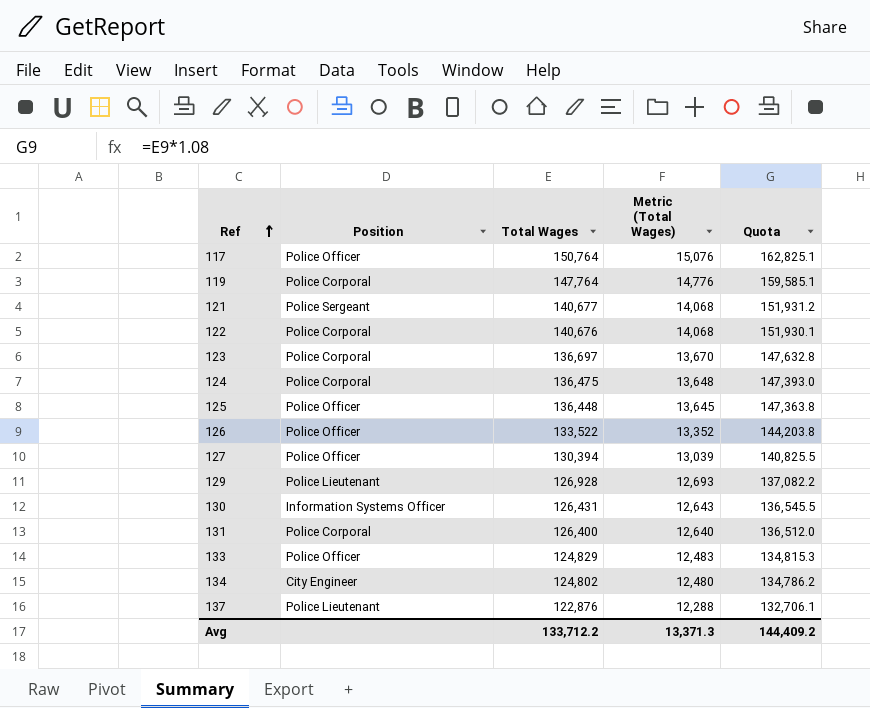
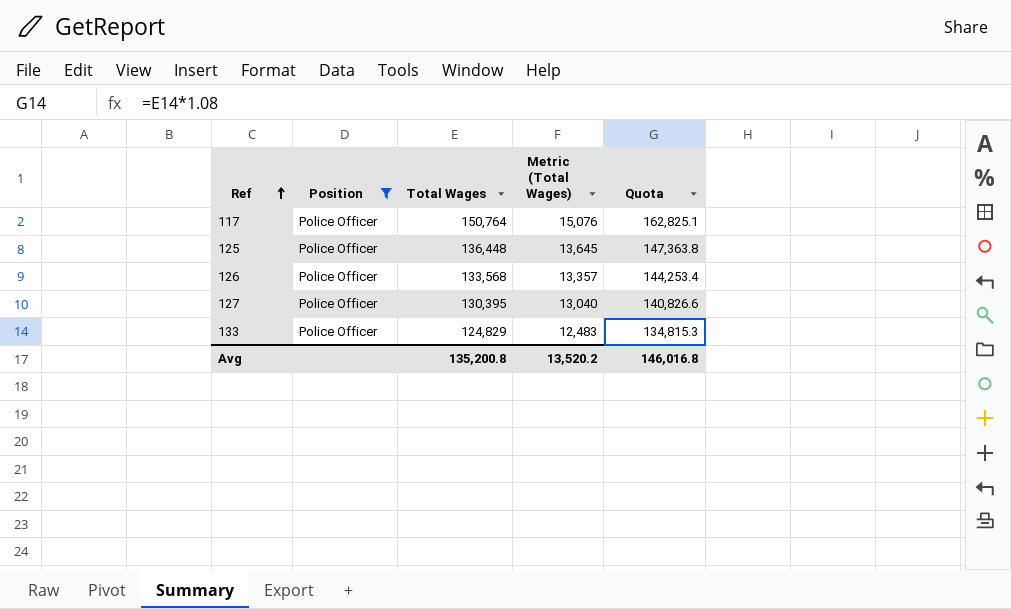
filter: none -> Position = Police Officer
126 | Total Wages: 133,522 -> 133,568
126 | Metric (Total Wages): 13,352 -> 13,357
126 | Quota: 144,203.8 -> 144,253.4
127 | Total Wages: 130,394 -> 130,395
127 | Metric (Total Wages): 13,039 -> 13,040
127 | Quota: 140,825.5 -> 140,826.6
Avg | Total Wages: 133,712.2 -> 135,200.8
Avg | Metric (Total Wages): 13,371.3 -> 13,520.2
Avg | Quota: 144,409.2 -> 146,016.8

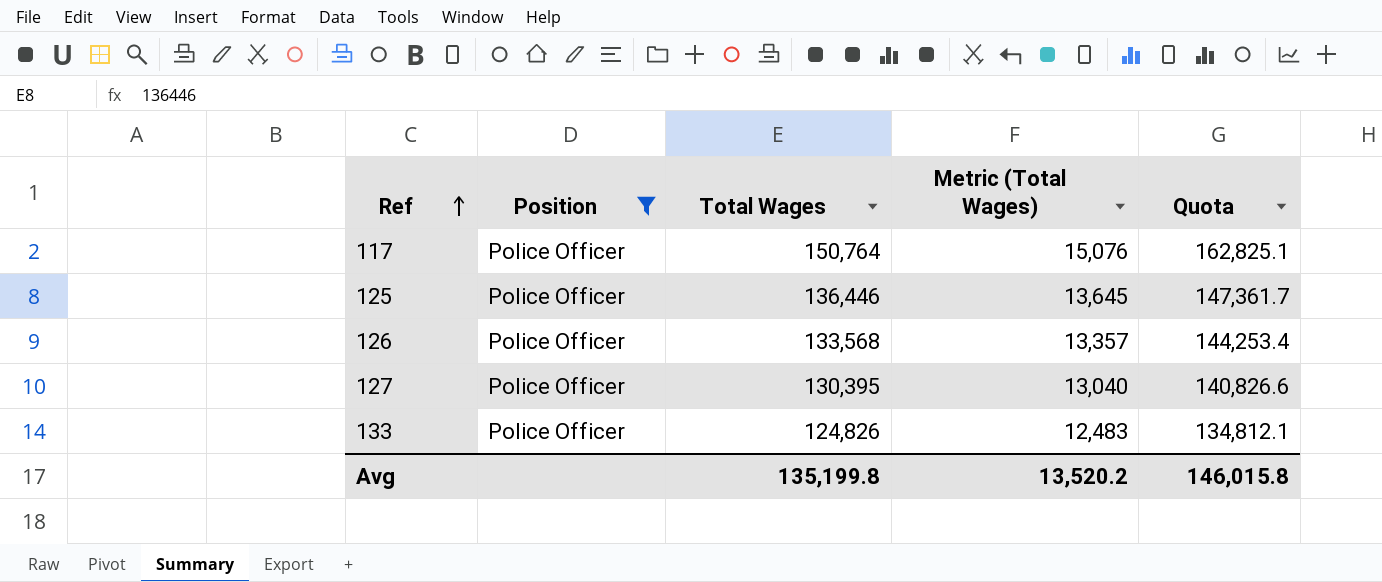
125 | Total Wages: 136,448 -> 136,446
125 | Quota: 147,363.8 -> 147,361.7
133 | Total Wages: 124,829 -> 124,826
133 | Quota: 134,815.3 -> 134,812.1
Avg | Total Wages: 135,200.8 -> 135,199.8
Avg | Quota: 146,016.8 -> 146,015.8

